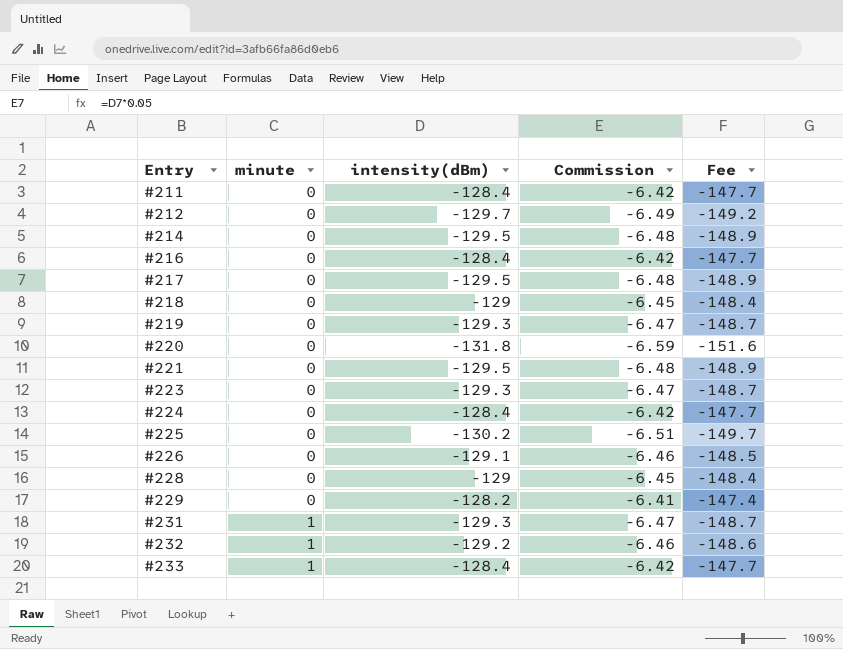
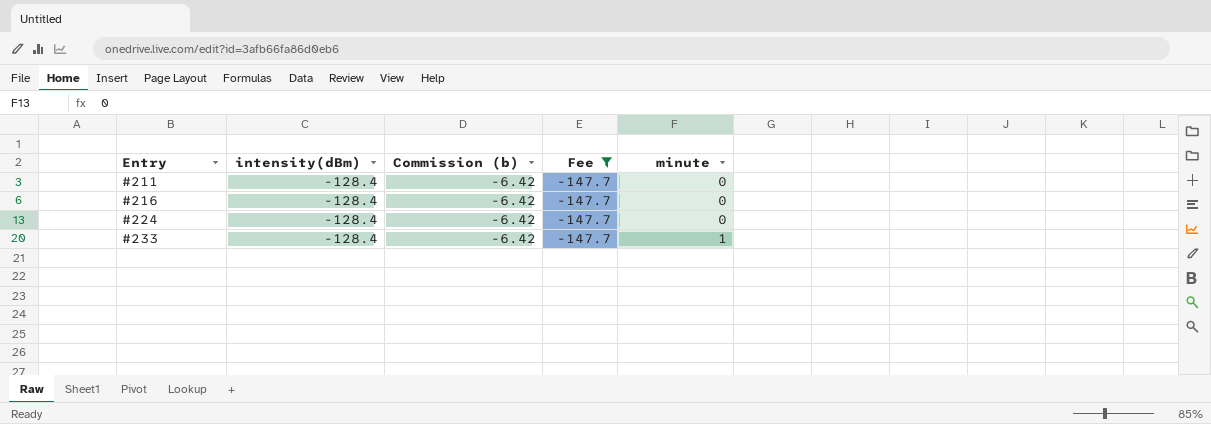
filter: none -> Fee = -147.7
column name: Commission -> Commission (b)
column minute | position: 2 -> 5

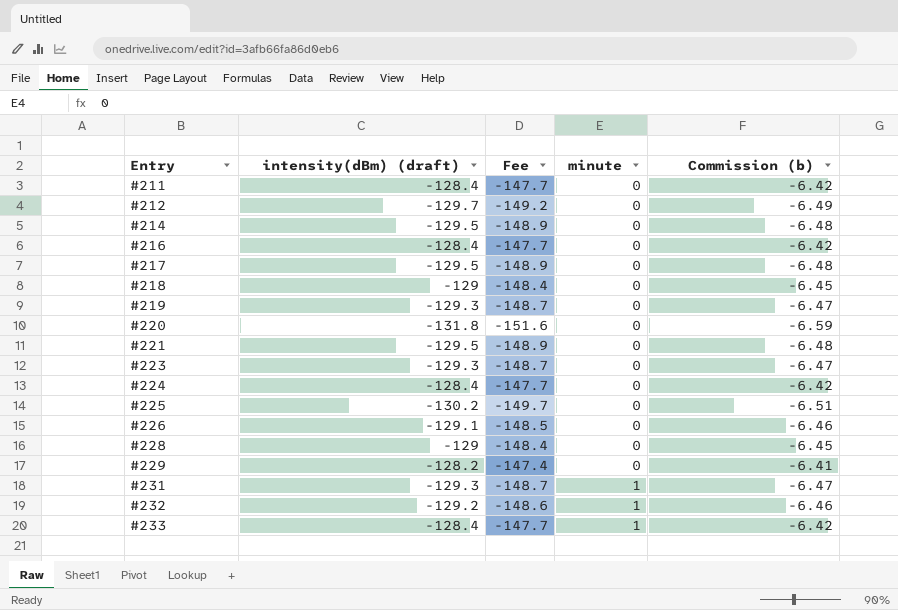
filter: Fee = -147.7 -> none
column name: intensity(dBm) -> intensity(dBm) (draft)
column Commission (b) | position: 3 -> 5

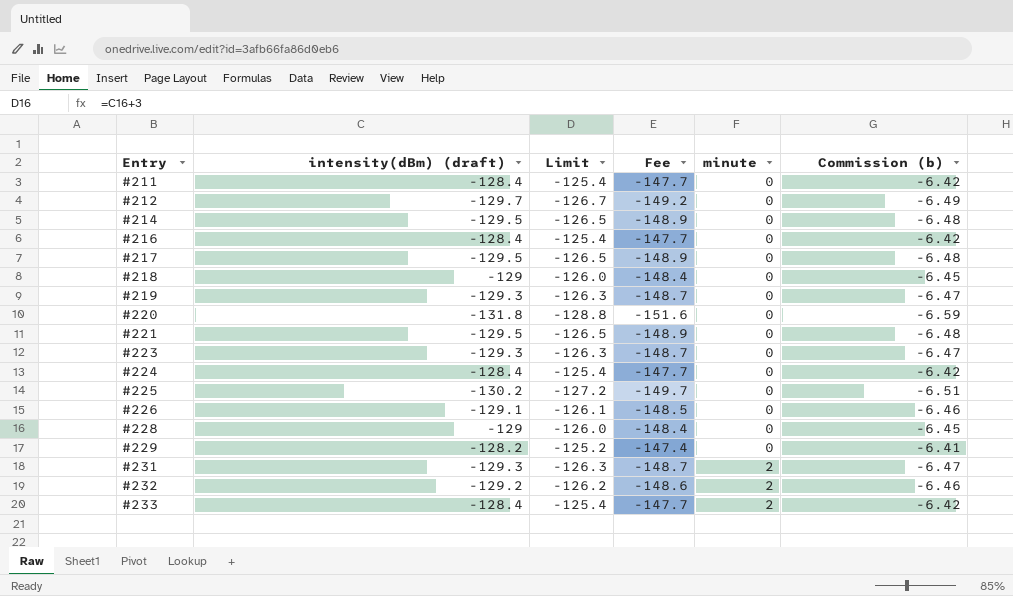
column Limit | formula: none -> [intensity(dBm) (draft)] + 3
#231 | minute: 1 -> 2
#232 | minute: 1 -> 2
#233 | minute: 1 -> 2

